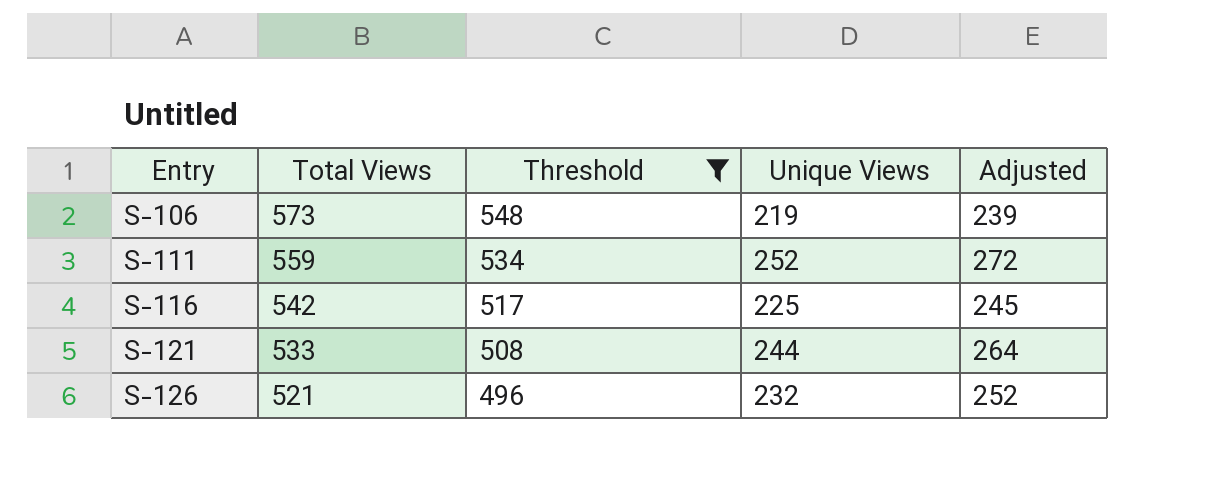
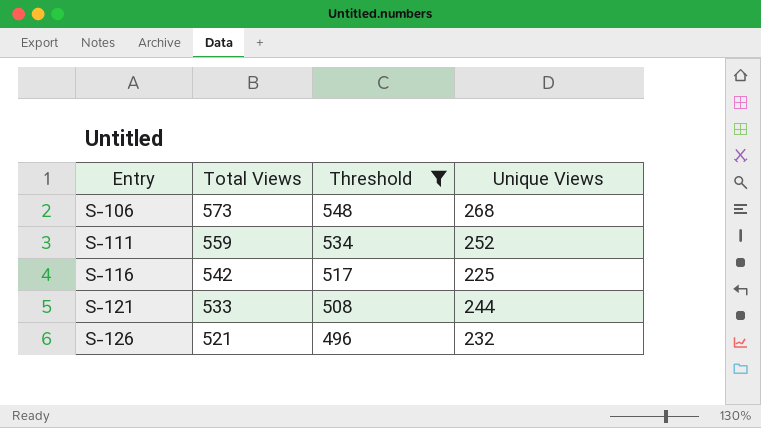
column Adjusted | formula: [Unique Views] + 20 -> none
S-106 | Unique Views: 219 -> 268

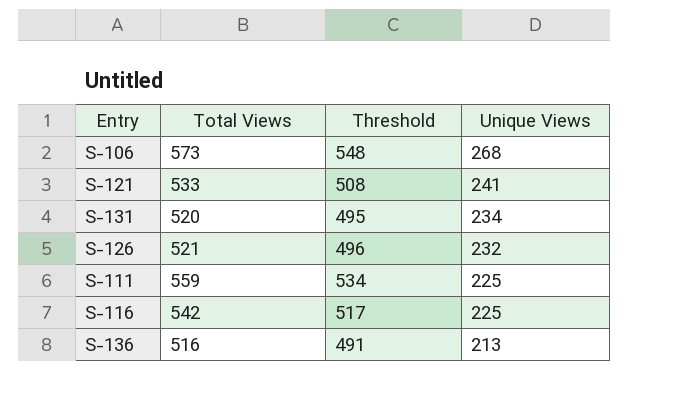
filter: Threshold >= 496 -> none
row order: Entry ascending -> Unique Views descending
S-121 | Unique Views: 244 -> 241
S-111 | Unique Views: 252 -> 225

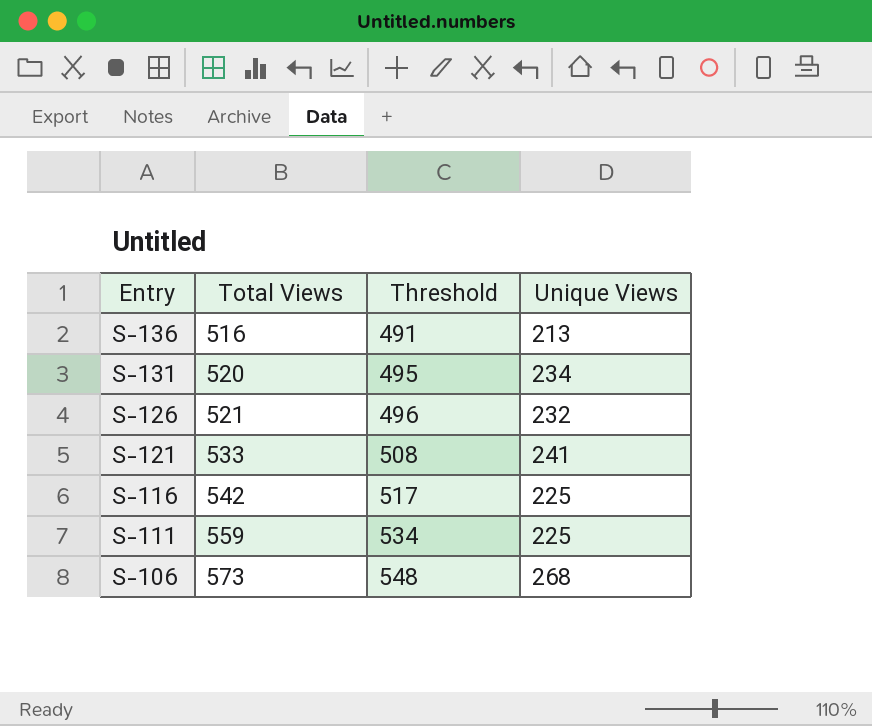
row order: Unique Views descending -> Entry descending

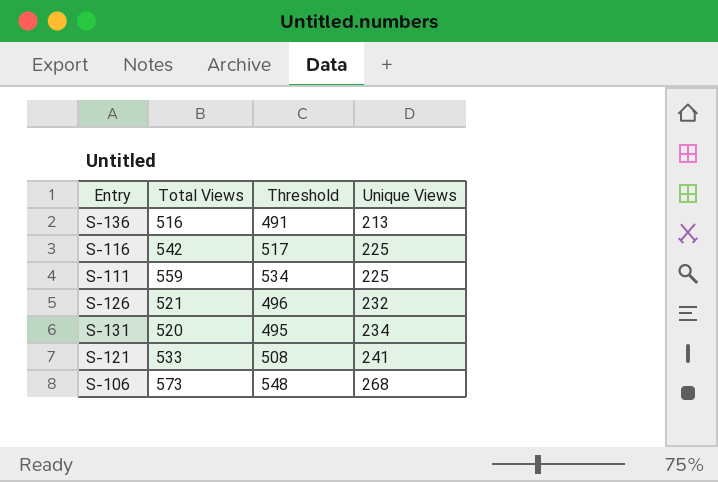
row order: Entry descending -> Unique Views ascending

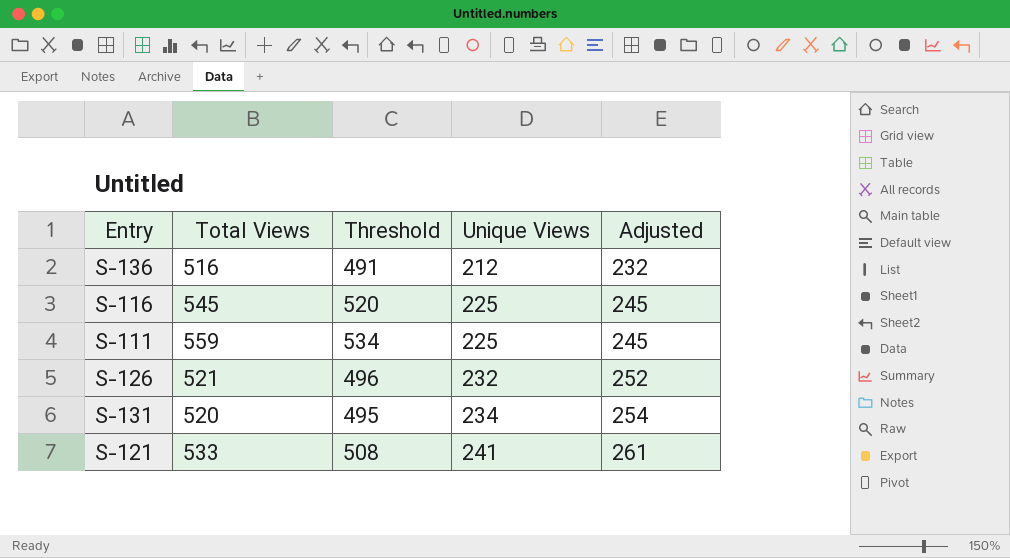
column Adjusted | formula: none -> [Unique Views] + 20
row S-106: 573 | 548 | 268 -> none
S-136 | Unique Views: 213 -> 212
S-116 | Total Views: 542 -> 545
S-116 | Threshold: 517 -> 520

